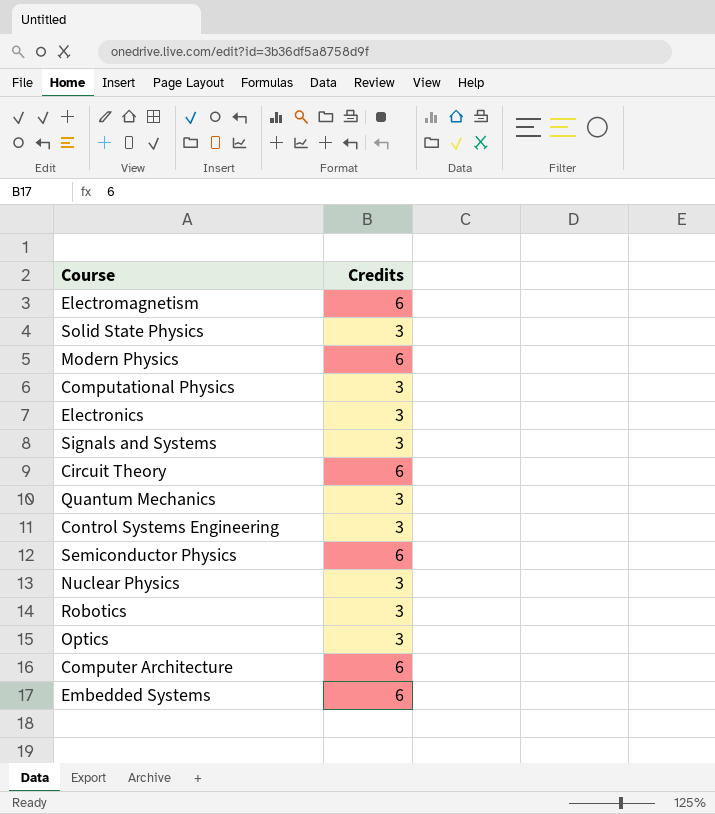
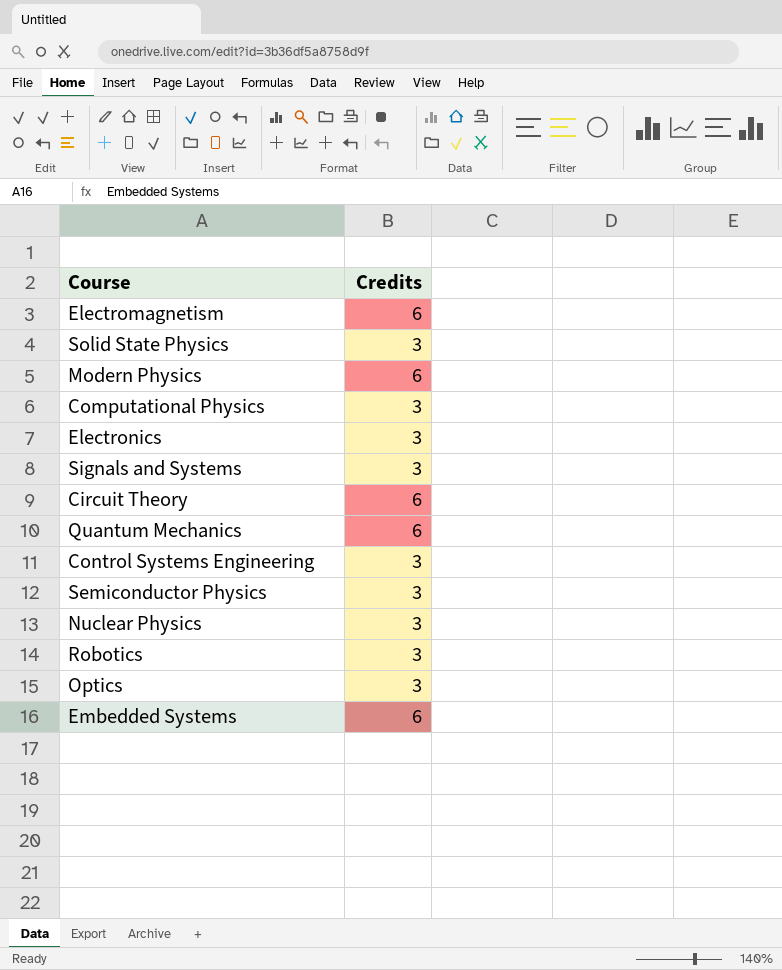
row Computer Architecture: 6 -> none
Quantum Mechanics | Credits: 3 -> 6
Semiconductor Physics | Credits: 6 -> 3

